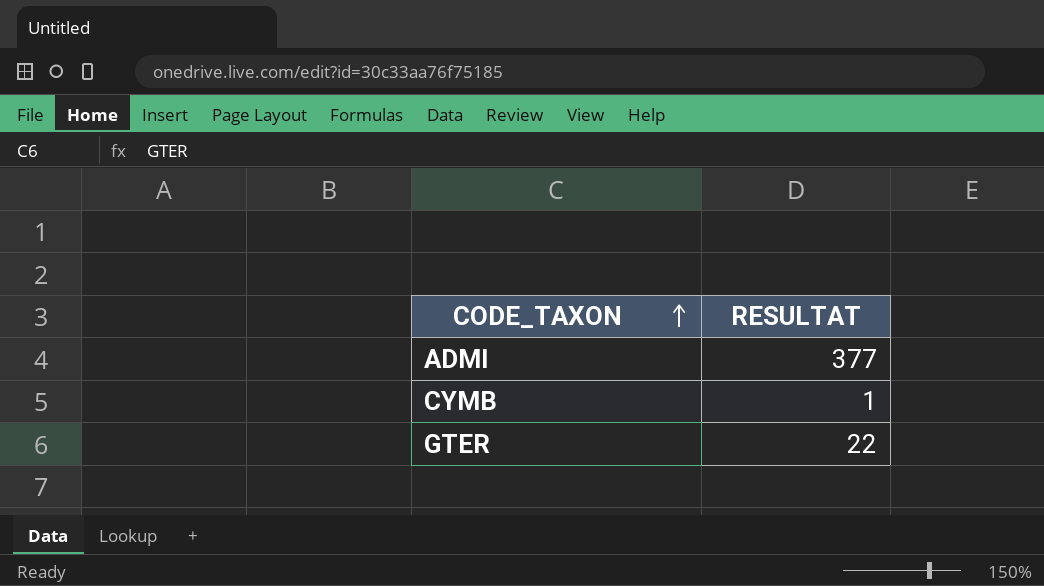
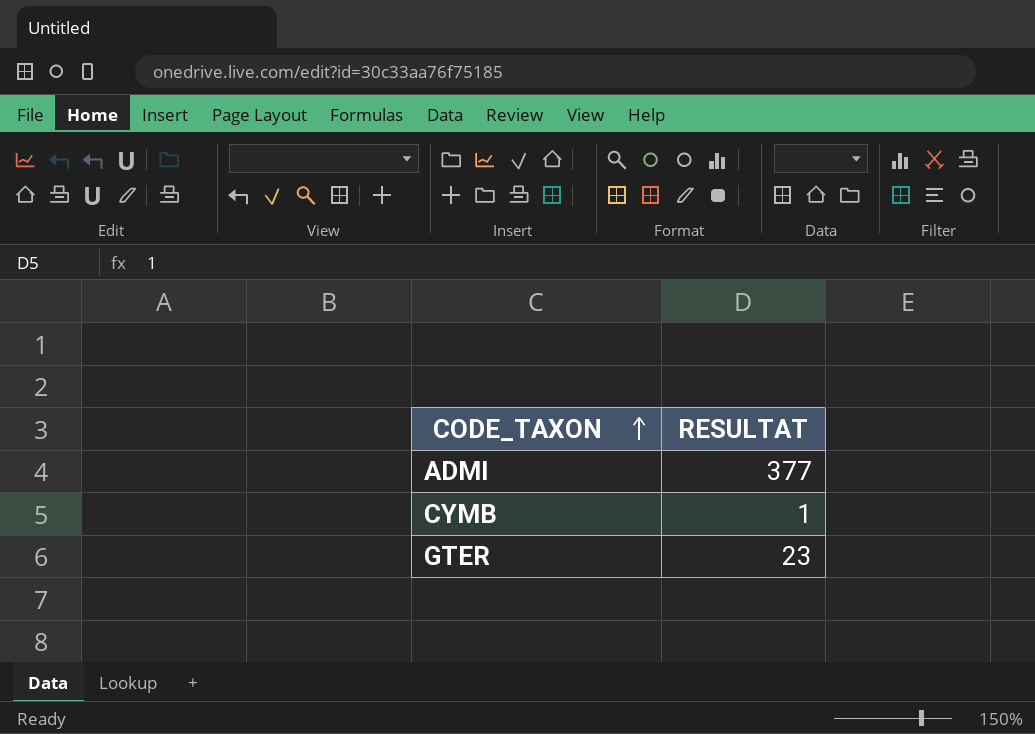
GTER | RESULTAT: 22 -> 23

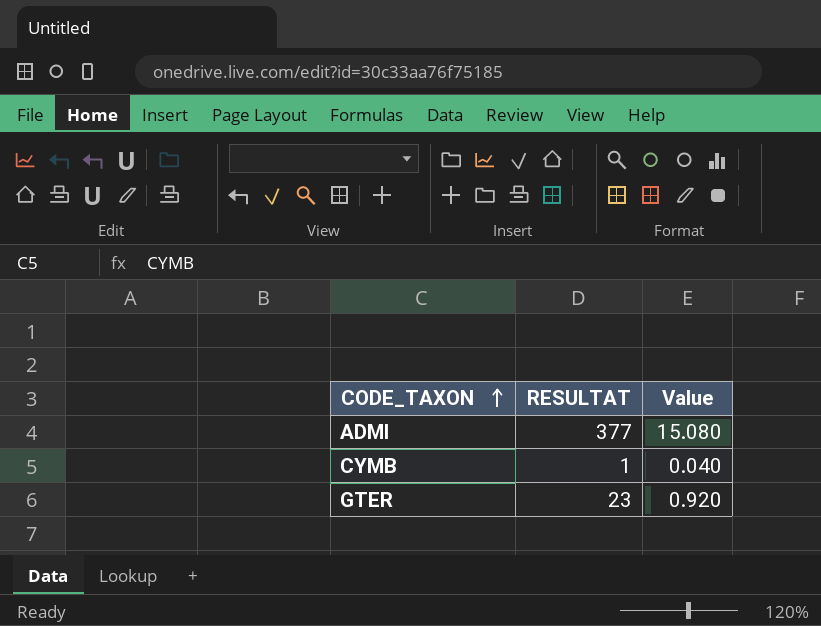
column Value | formula: none -> [RESULTAT] * 0.04

